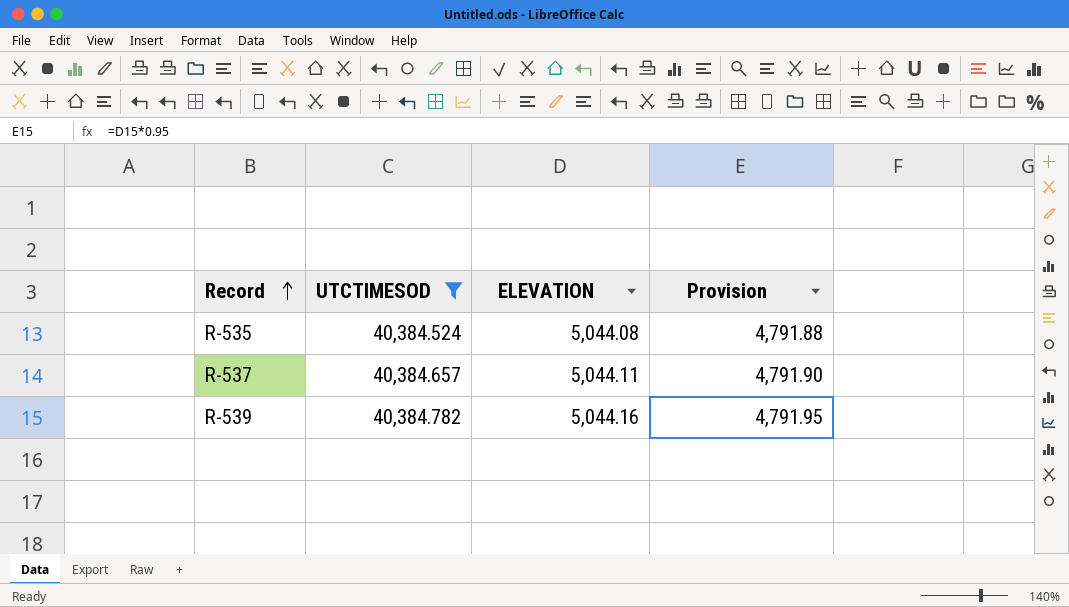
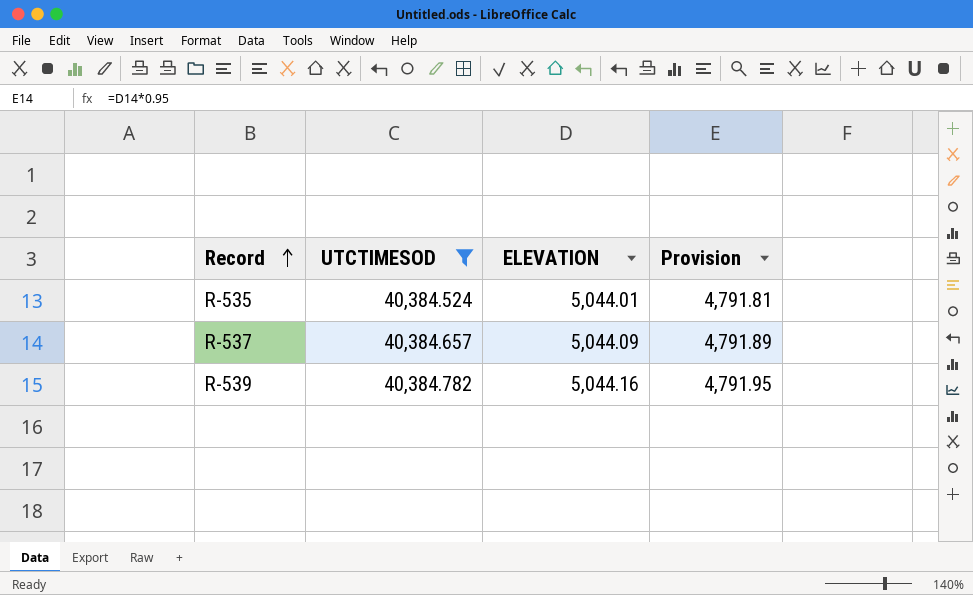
R-535 | ELEVATION: 5,044.08 -> 5,044.01
R-535 | Provision: 4,791.88 -> 4,791.81
R-537 | ELEVATION: 5,044.11 -> 5,044.09
R-537 | Provision: 4,791.90 -> 4,791.89

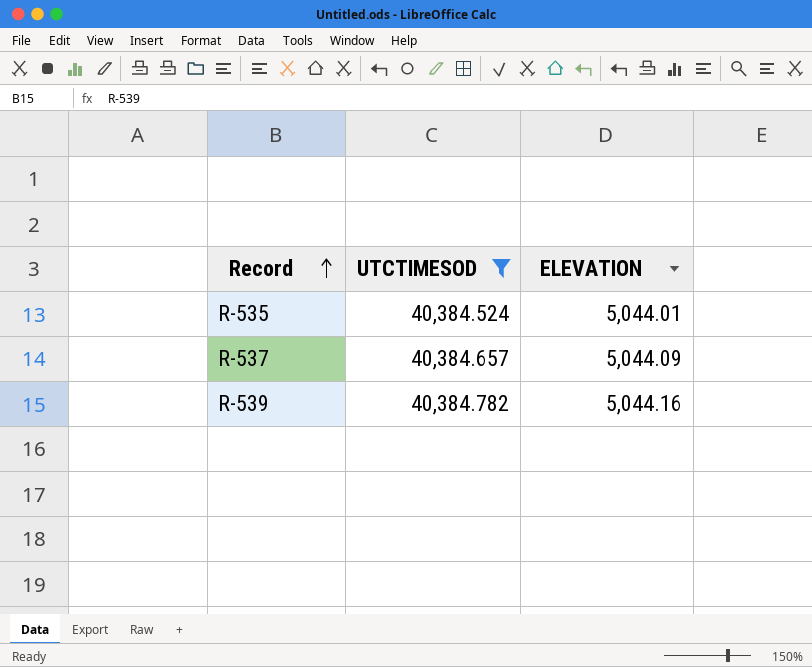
column Provision | formula: [ELEVATION] * 0.95 -> none

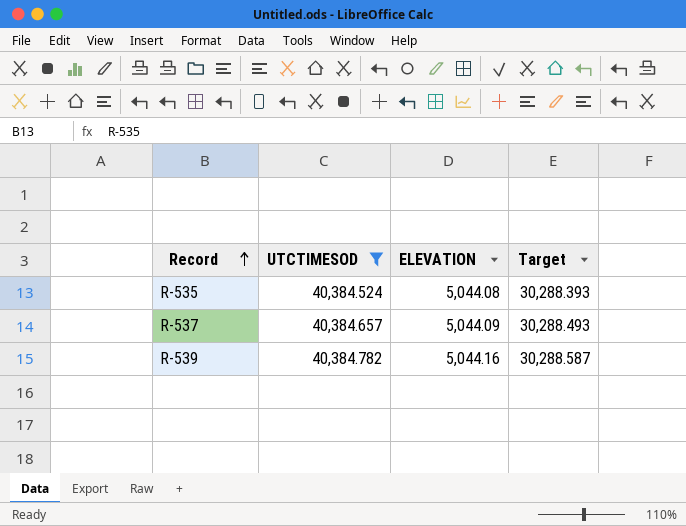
column Target | formula: none -> [UTCTIMESOD] * 0.75
R-535 | ELEVATION: 5,044.01 -> 5,044.08

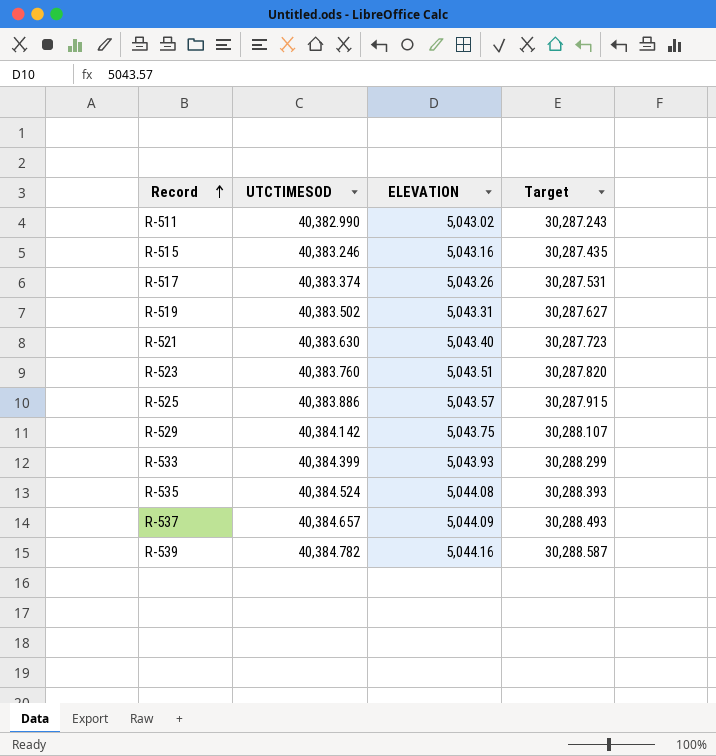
filter: UTCTIMESOD >= 40,384.524 -> none

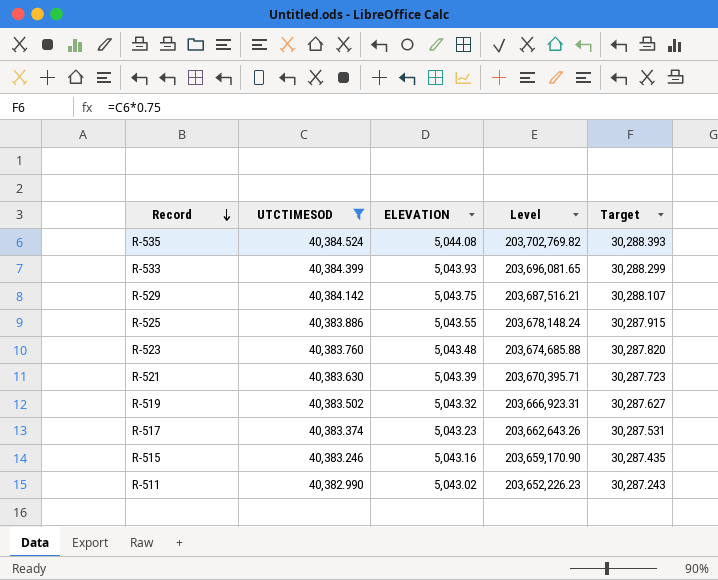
filter: none -> UTCTIMESOD <= 40,384.524
row order: Record ascending -> Record descending
column Level | formula: none -> [UTCTIMESOD] * [ELEVATION]
R-525 | ELEVATION: 5,043.57 -> 5,043.55
R-523 | ELEVATION: 5,043.51 -> 5,043.48
R-521 | ELEVATION: 5,043.40 -> 5,043.39
R-519 | ELEVATION: 5,043.31 -> 5,043.32
R-517 | ELEVATION: 5,043.26 -> 5,043.23

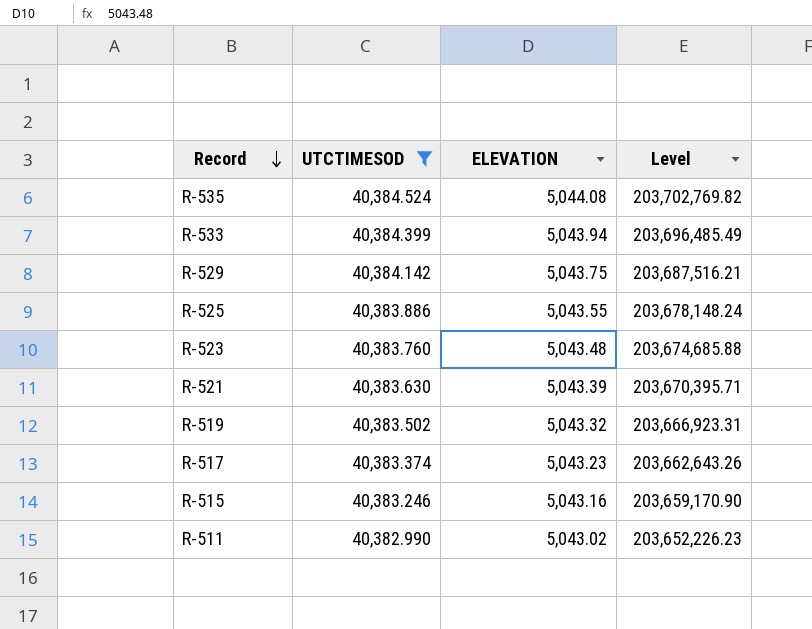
column Target | formula: [UTCTIMESOD] * 0.75 -> none
R-533 | ELEVATION: 5,043.93 -> 5,043.94
R-533 | Level: 203,696,081.65 -> 203,696,485.49

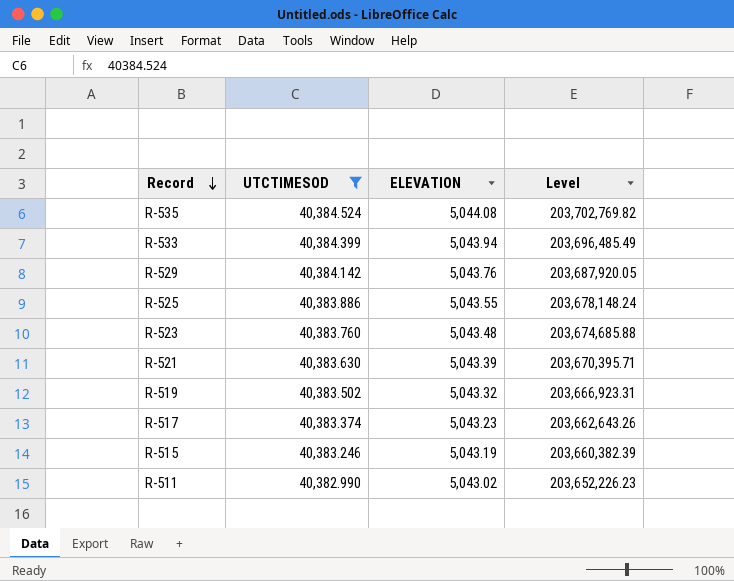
R-529 | ELEVATION: 5,043.75 -> 5,043.76
R-529 | Level: 203,687,516.21 -> 203,687,920.05
R-515 | ELEVATION: 5,043.16 -> 5,043.19
R-515 | Level: 203,659,170.90 -> 203,660,382.39

